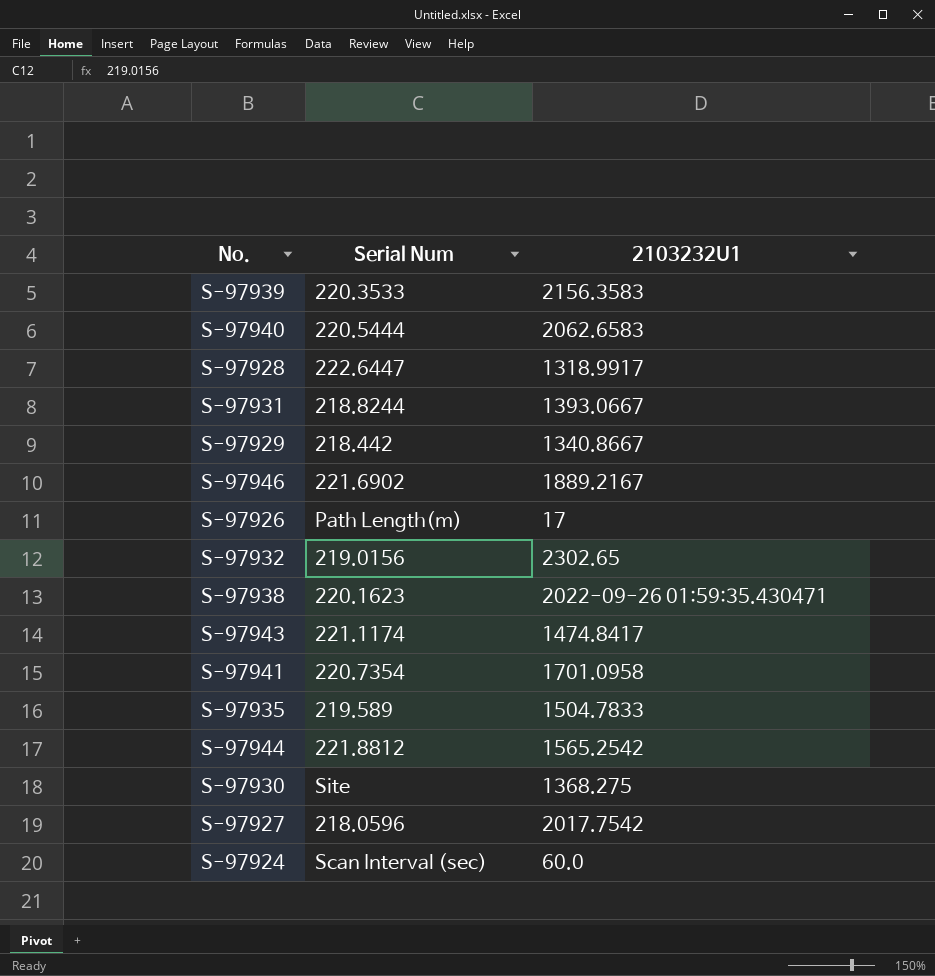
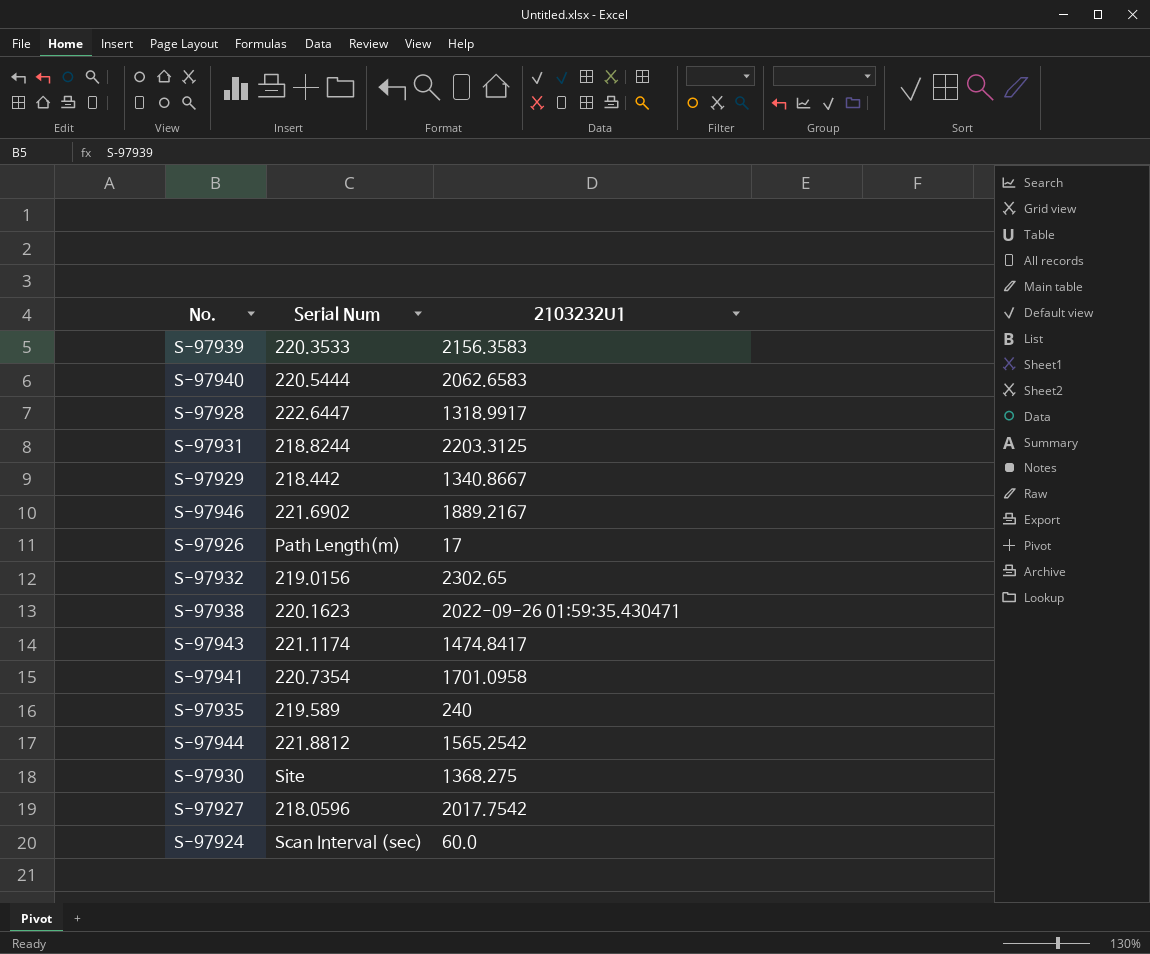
S-97931 | 2103232U1: 1393.0667 -> 2203.3125
S-97935 | 2103232U1: 1504.7833 -> 240

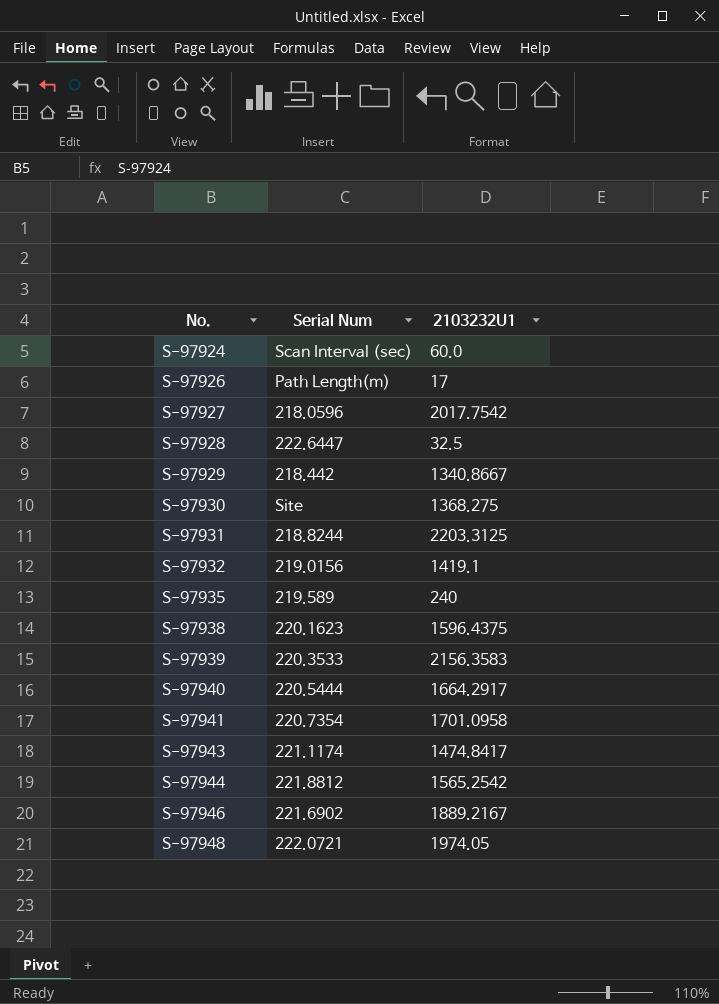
row order: none -> No. ascending
S-97928 | 2103232U1: 1318.9917 -> 32.5
S-97932 | 2103232U1: 2302.65 -> 1419.1
S-97938 | 2103232U1: 2022-09-26 01:59:35.430471 -> 1596.4375
S-97940 | 2103232U1: 2062.6583 -> 1664.2917
row S-97948: none -> 222.0721 | 1974.05

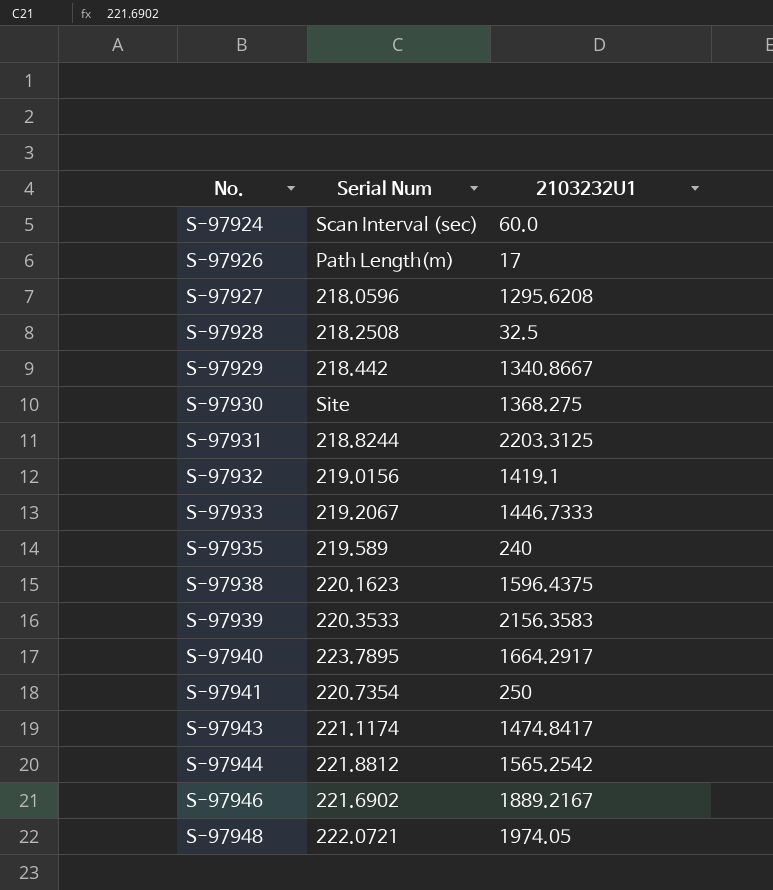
S-97927 | 2103232U1: 2017.7542 -> 1295.6208
S-97928 | Serial Num: 222.6447 -> 218.2508
row S-97933: none -> 219.2067 | 1446.7333
S-97940 | Serial Num: 220.5444 -> 223.7895
S-97941 | 2103232U1: 1701.0958 -> 250

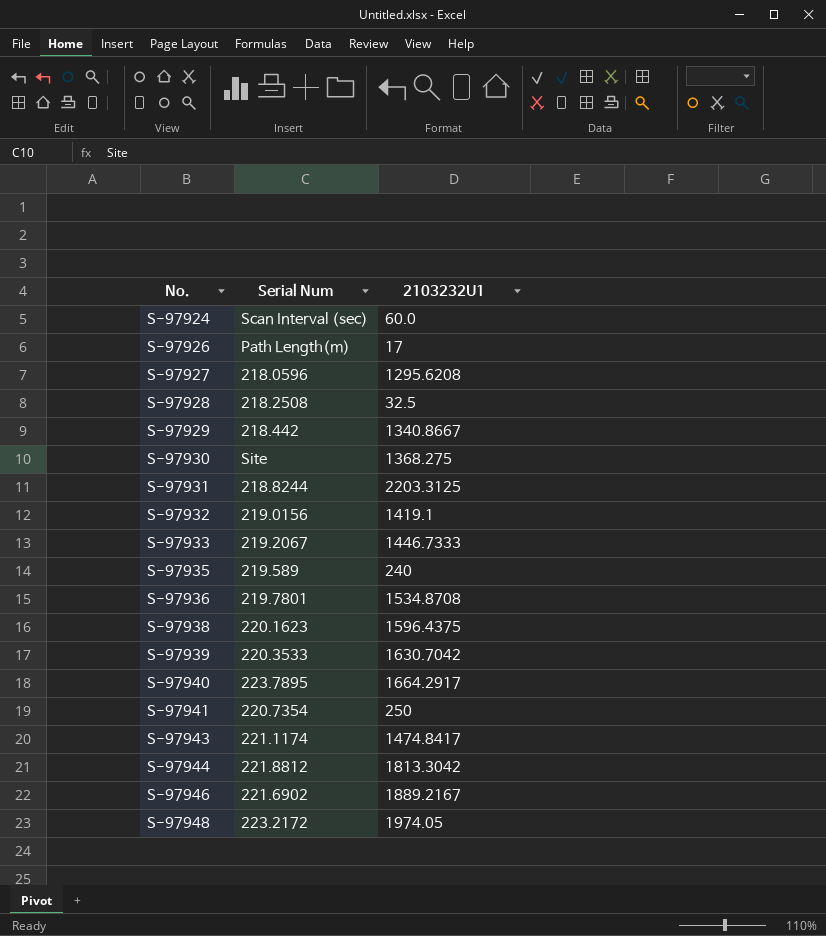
row S-97936: none -> 219.7801 | 1534.8708
S-97939 | 2103232U1: 2156.3583 -> 1630.7042
S-97944 | 2103232U1: 1565.2542 -> 1813.3042
S-97948 | Serial Num: 222.0721 -> 223.2172

